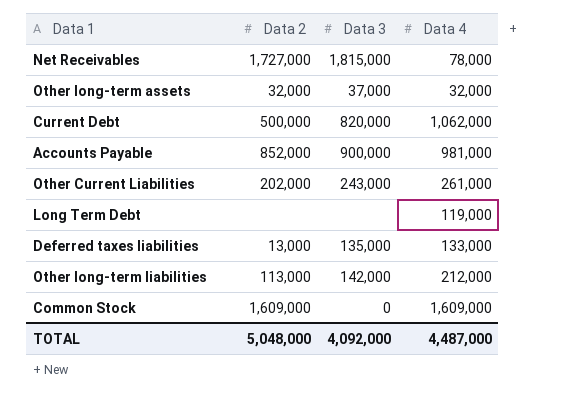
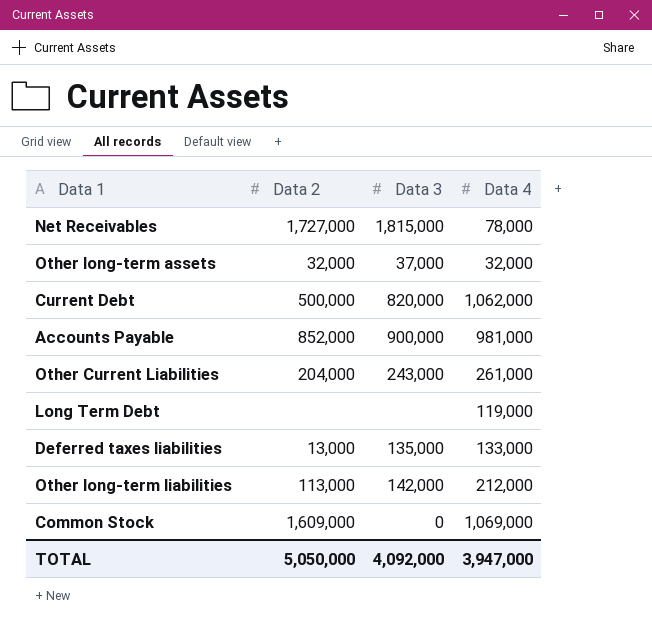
Other Current Liabilities | Data 2: 202,000 -> 204,000
Common Stock | Data 4: 1,609,000 -> 1,069,000
TOTAL | Data 2: 5,048,000 -> 5,050,000
TOTAL | Data 4: 4,487,000 -> 3,947,000

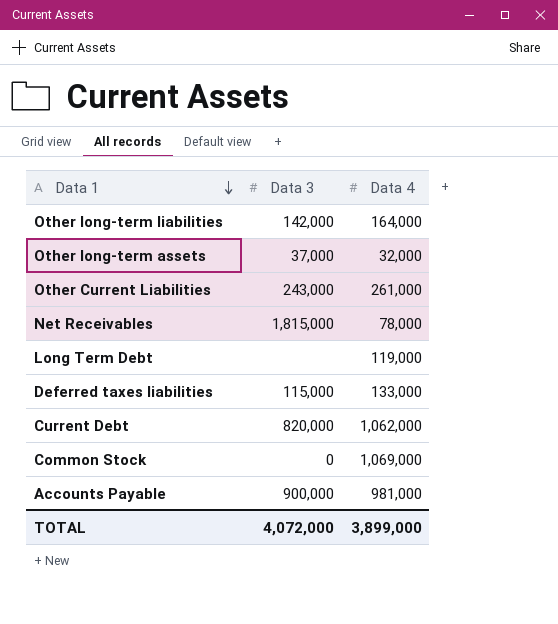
row order: none -> Data 1 descending
column Data 2 | position: 2 -> none
Other long-term liabilities | Data 4: 212,000 -> 164,000
Deferred taxes liabilities | Data 3: 135,000 -> 115,000
TOTAL | Data 3: 4,092,000 -> 4,072,000
TOTAL | Data 4: 3,947,000 -> 3,899,000

